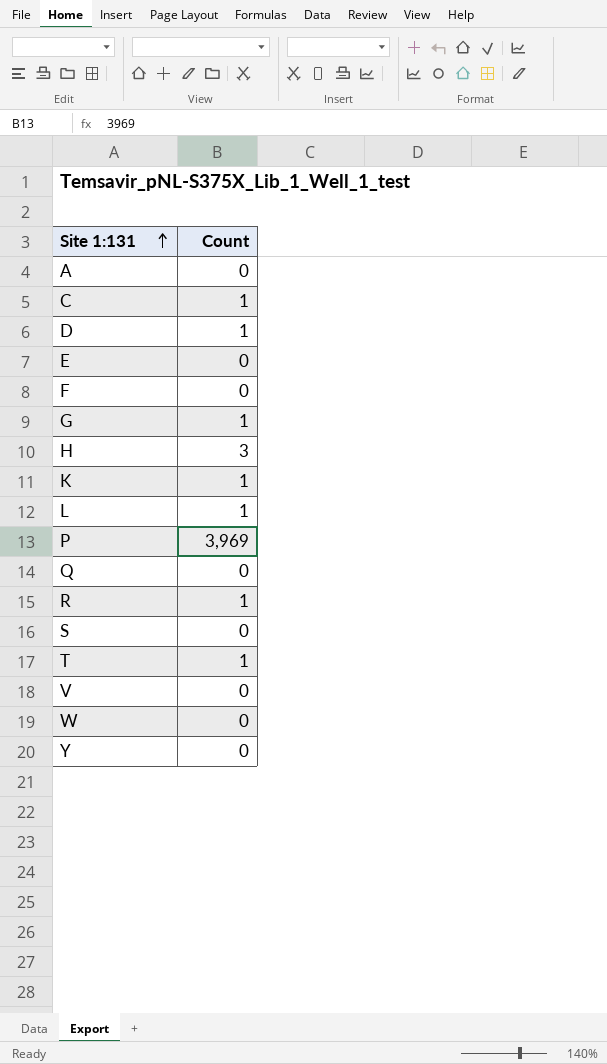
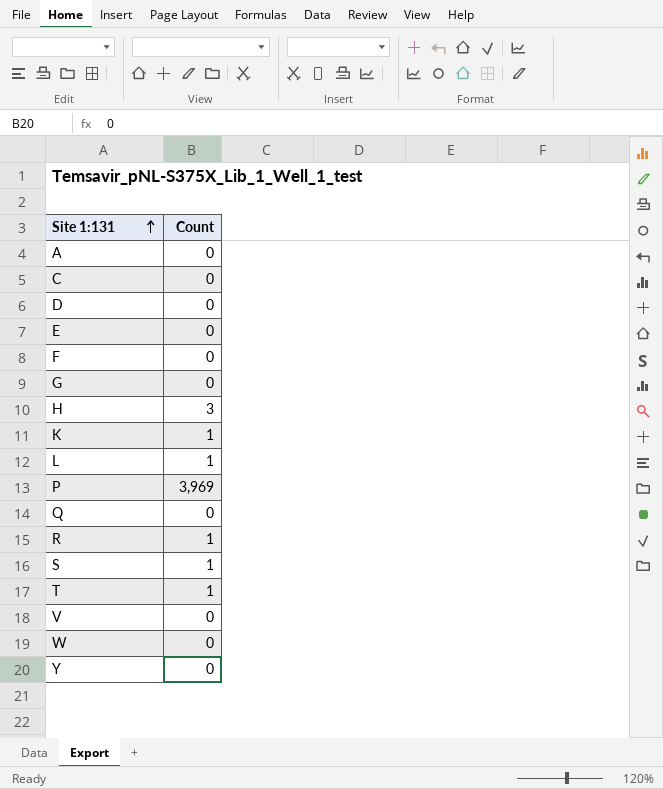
C | Count: 1 -> 0
D | Count: 1 -> 0
G | Count: 1 -> 0
S | Count: 0 -> 1

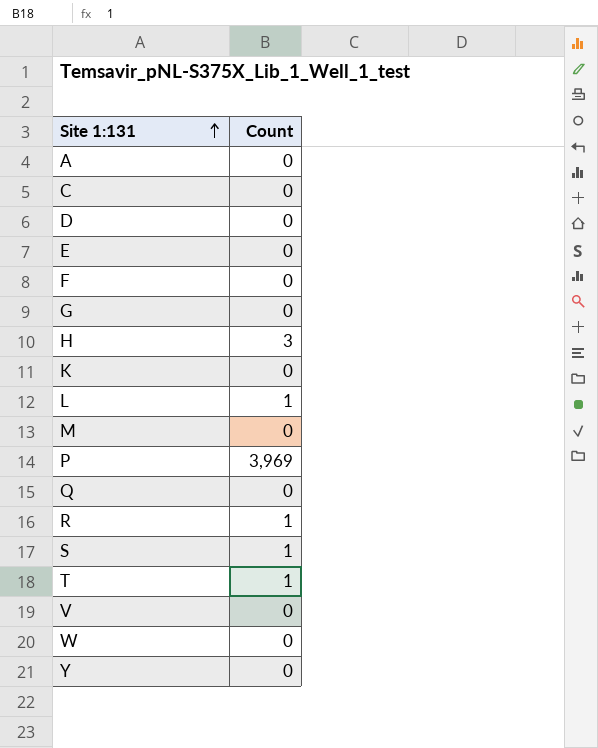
K | Count: 1 -> 0
row M: none -> 0

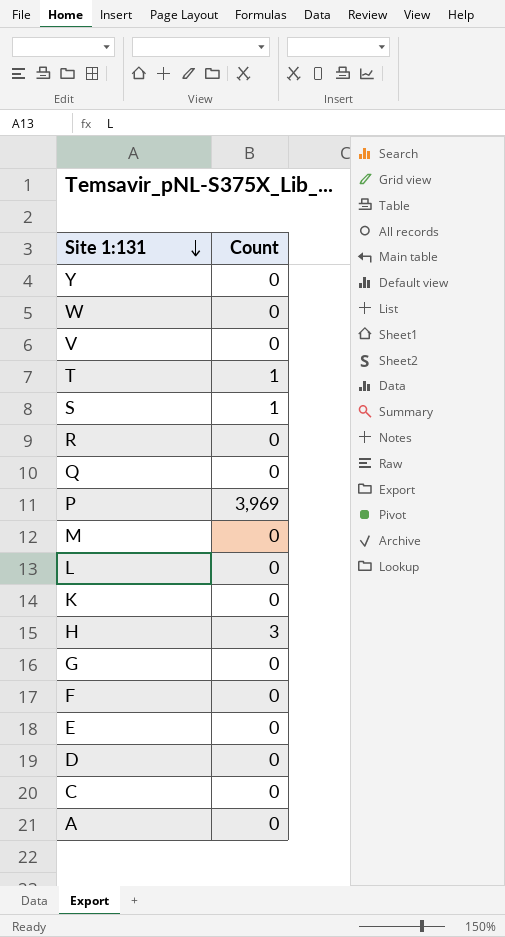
row order: Site 1:131 ascending -> Site 1:131 descending
R | Count: 1 -> 0
L | Count: 1 -> 0

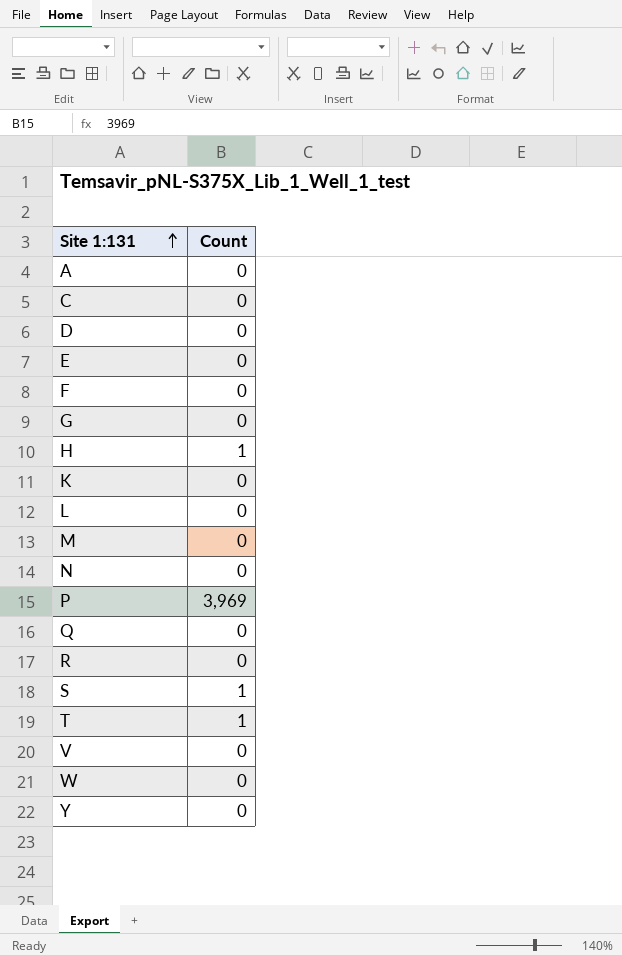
row order: Site 1:131 descending -> Site 1:131 ascending
H | Count: 3 -> 1
row N: none -> 0

